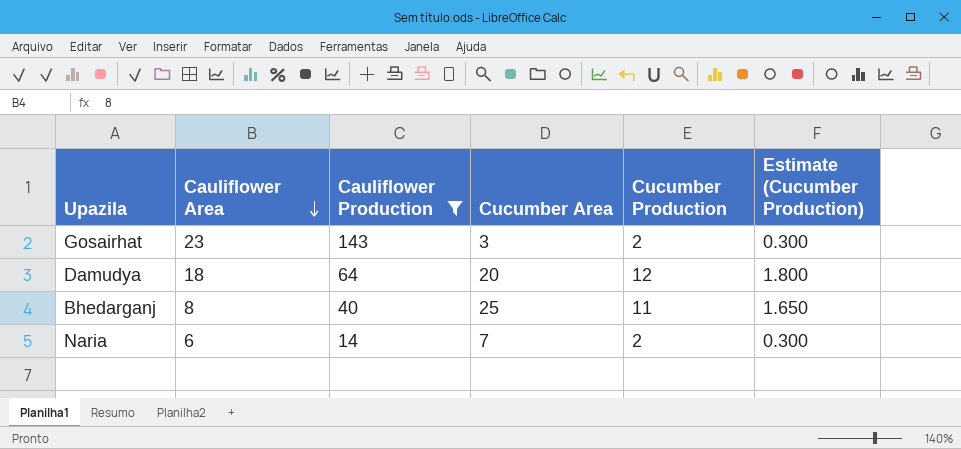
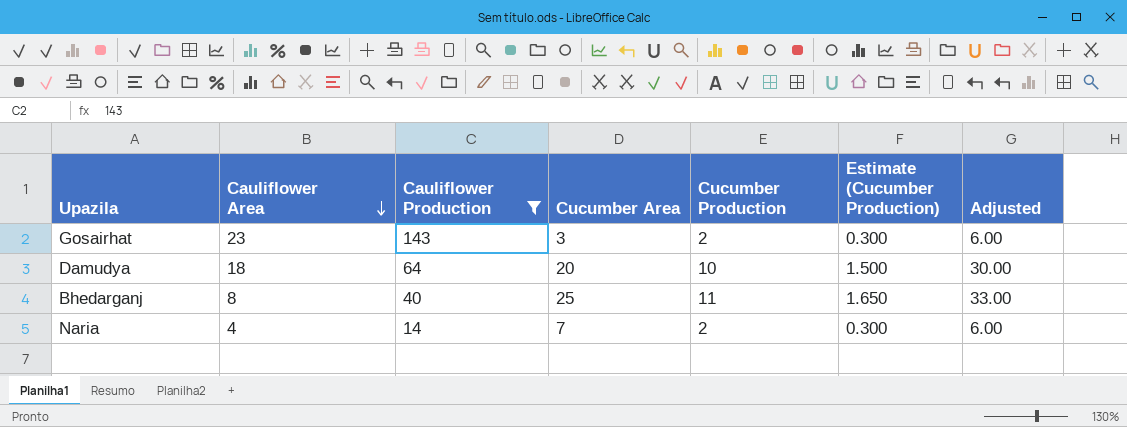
column Adjusted | formula: none -> [Cucumber Production] * 3
Damudya | Cucumber Production: 12 -> 10
Damudya | Estimate (Cucumber Production): 1.800 -> 1.500
Naria | Cauliflower Area: 6 -> 4

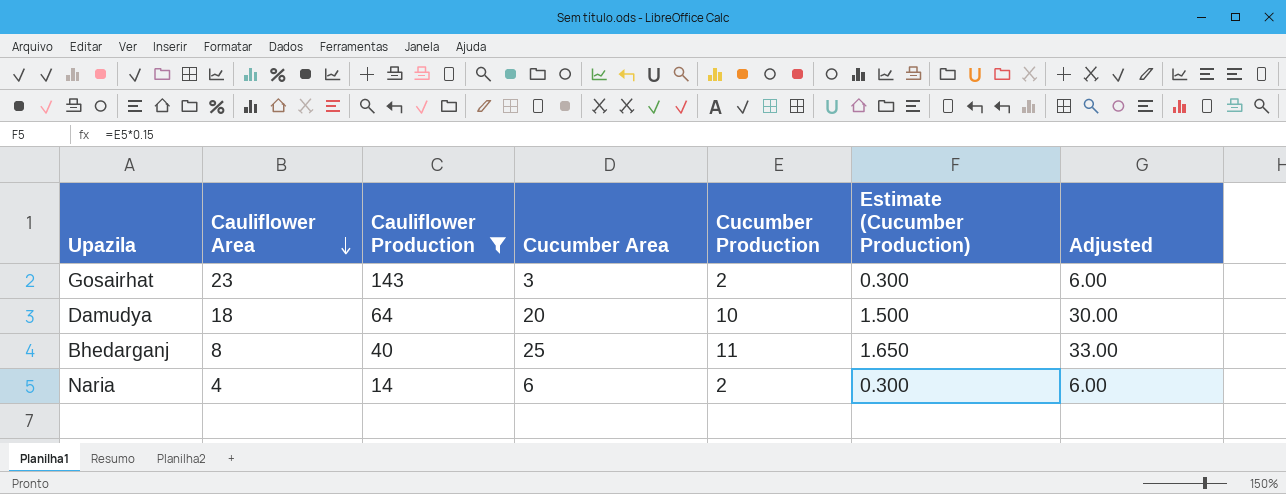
Naria | Cucumber Area: 7 -> 6

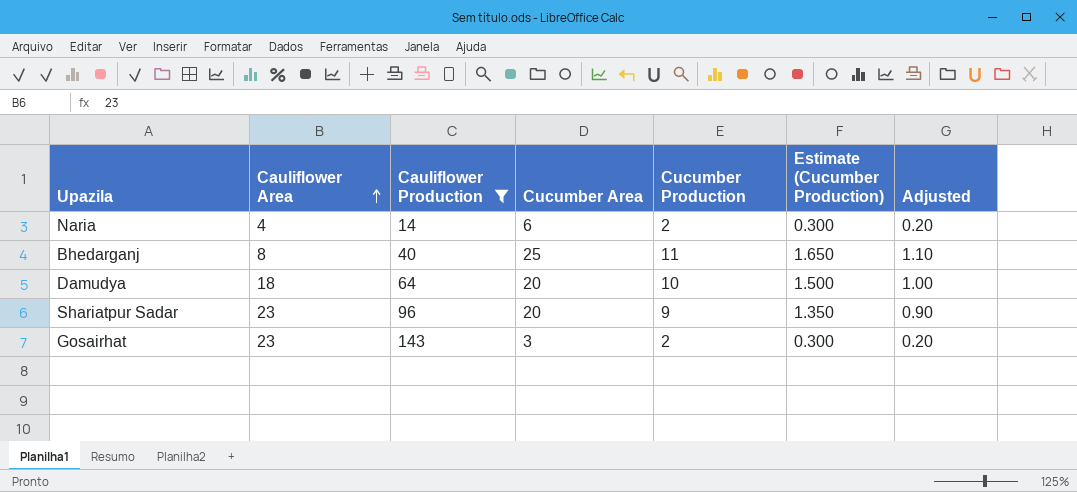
row order: Cauliflower Area descending -> Cauliflower Area ascending
column Adjusted | formula: [Cucumber Production] * 3 -> [Cucumber Production] * 0.1
row Shariatpur Sadar: none -> 23 | 96 | 20 | 9 | 1.350 | 0.90

